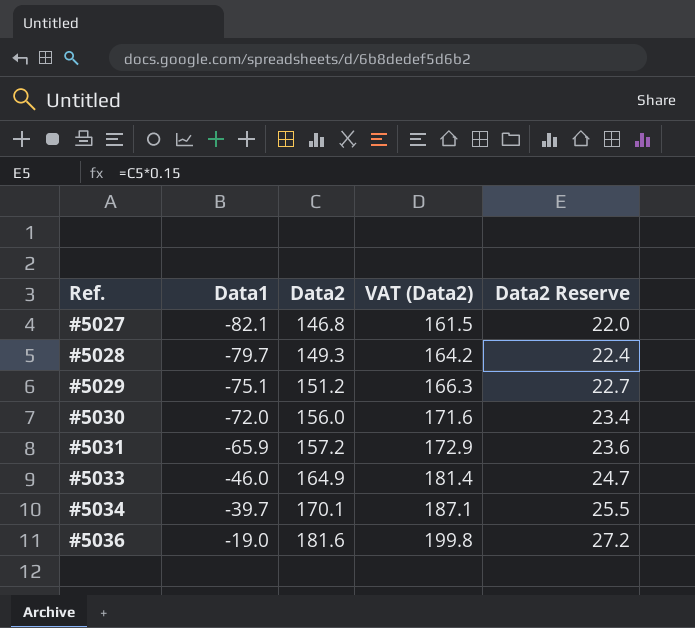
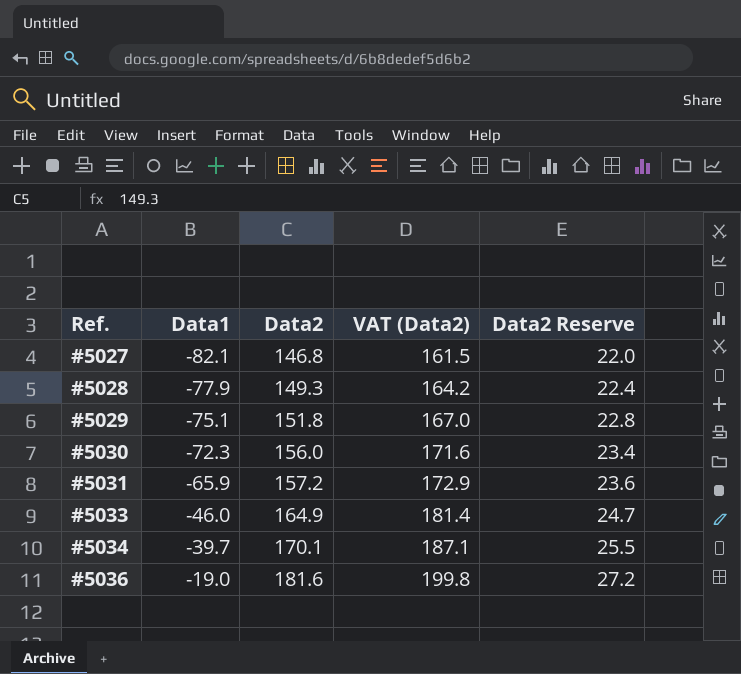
#5028 | Data1: -79.7 -> -77.9
#5029 | Data2: 151.2 -> 151.8
#5029 | VAT (Data2): 166.3 -> 167.0
#5029 | Data2 Reserve: 22.7 -> 22.8
#5030 | Data1: -72.0 -> -72.3

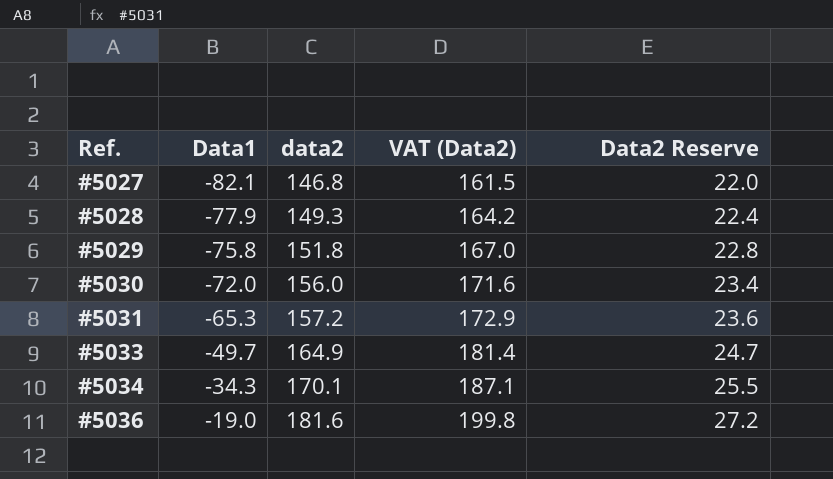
column name: Data2 -> data2
#5029 | Data1: -75.1 -> -75.8
#5030 | Data1: -72.3 -> -72.0
#5031 | Data1: -65.9 -> -65.3
#5033 | Data1: -46.0 -> -49.7
#5034 | Data1: -39.7 -> -34.3

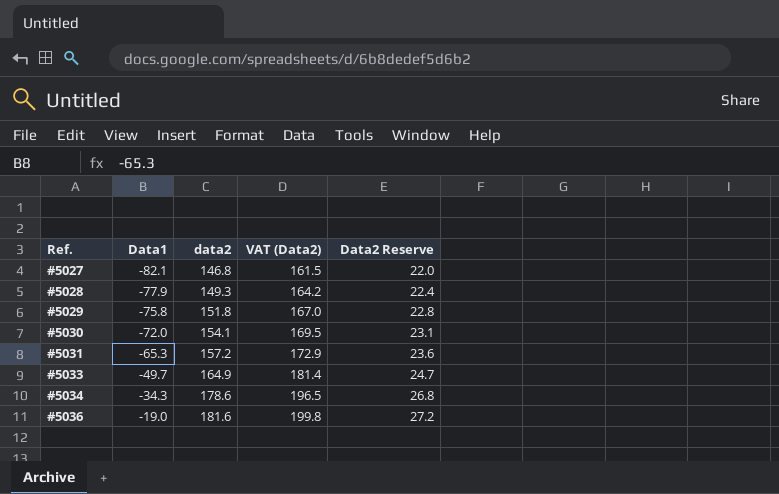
#5030 | data2: 156.0 -> 154.1
#5030 | VAT (Data2): 171.6 -> 169.5
#5030 | Data2 Reserve: 23.4 -> 23.1
#5034 | data2: 170.1 -> 178.6
#5034 | VAT (Data2): 187.1 -> 196.5
#5034 | Data2 Reserve: 25.5 -> 26.8

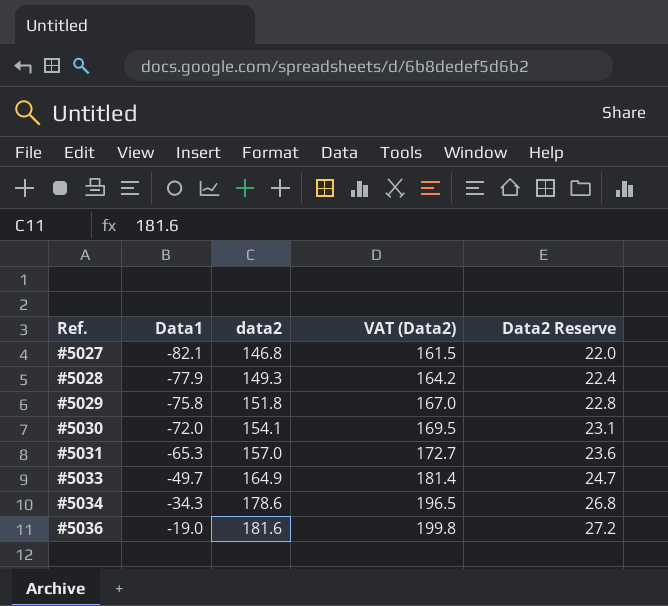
#5031 | data2: 157.2 -> 157.0
#5031 | VAT (Data2): 172.9 -> 172.7

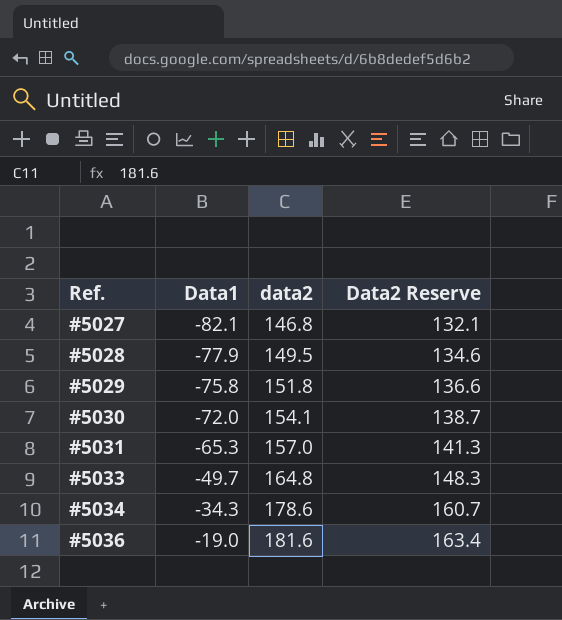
column VAT (Data2) | formula: [data2] * 1.1 -> none
column Data2 Reserve | formula: [data2] * 0.15 -> [data2] * 0.9
#5028 | data2: 149.3 -> 149.5
#5033 | data2: 164.9 -> 164.8

